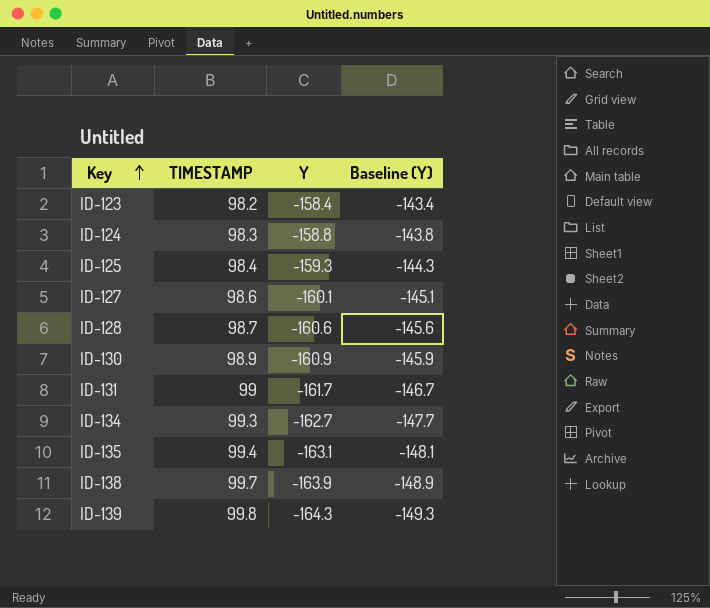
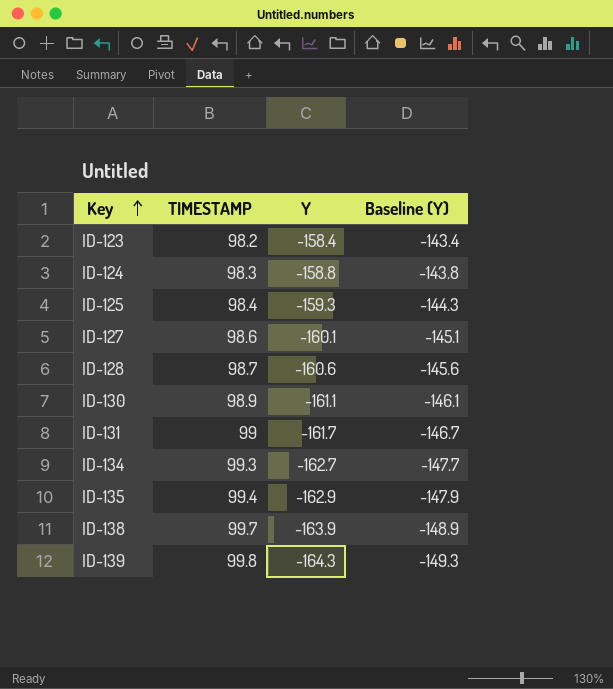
ID-130 | Y: -160.9 -> -161.1
ID-130 | Baseline (Y): -145.9 -> -146.1
ID-135 | Y: -163.1 -> -162.9
ID-135 | Baseline (Y): -148.1 -> -147.9

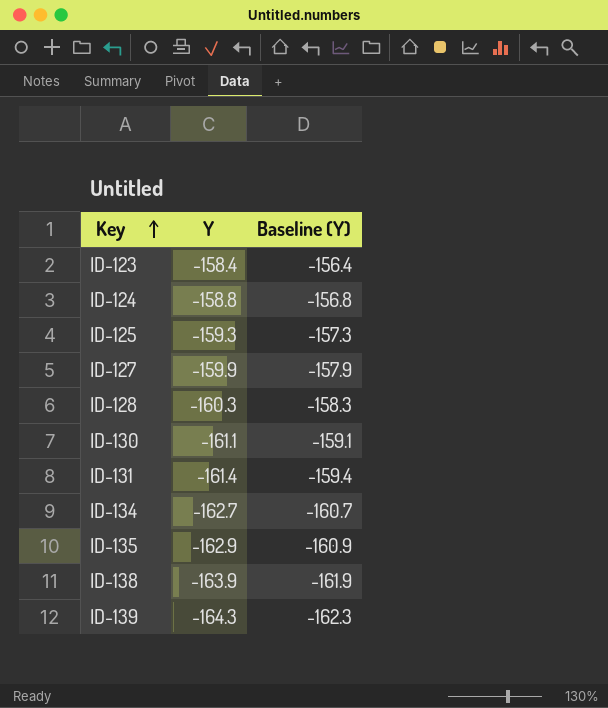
column TIMESTAMP | position: 2 -> none
column Baseline (Y) | formula: [Y] + 15 -> [Y] + 2
ID-127 | Y: -160.1 -> -159.9
ID-128 | Y: -160.6 -> -160.3
ID-131 | Y: -161.7 -> -161.4

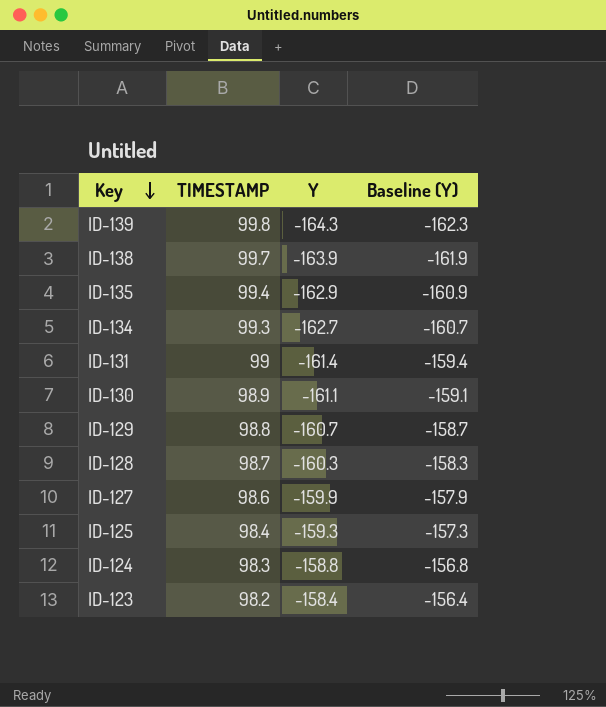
row order: Key ascending -> Key descending
column TIMESTAMP | position: none -> 2
row ID-129: none -> 98.8 | -160.7 | -158.7

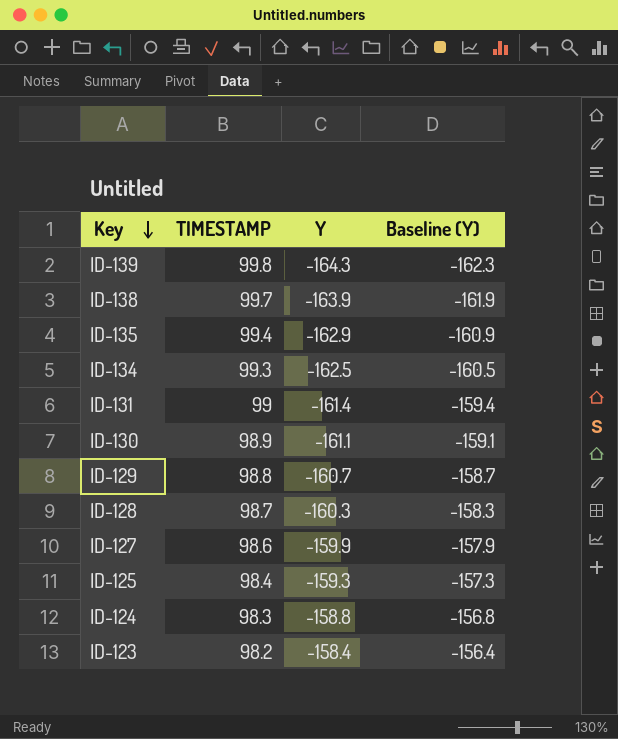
ID-134 | Y: -162.7 -> -162.5
ID-134 | Baseline (Y): -160.7 -> -160.5

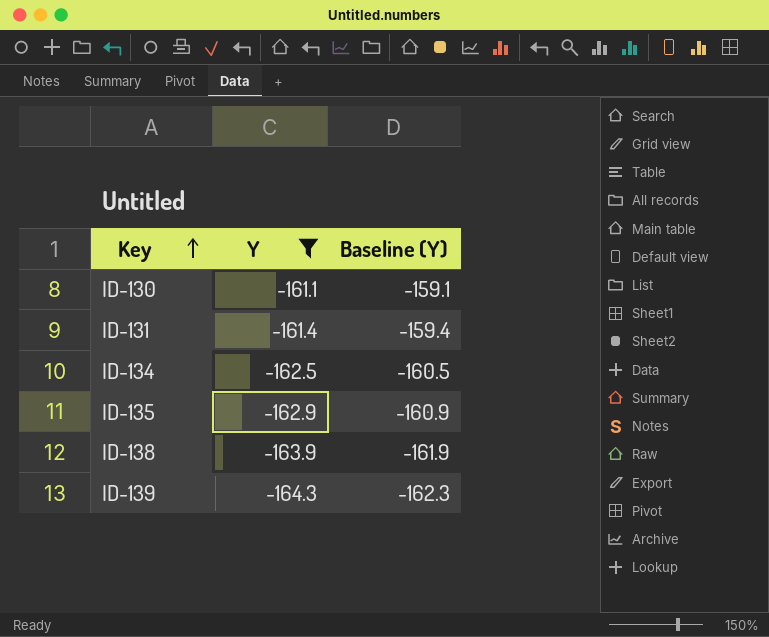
filter: none -> Y <= -161.1
row order: Key descending -> Key ascending
column TIMESTAMP | position: 2 -> none

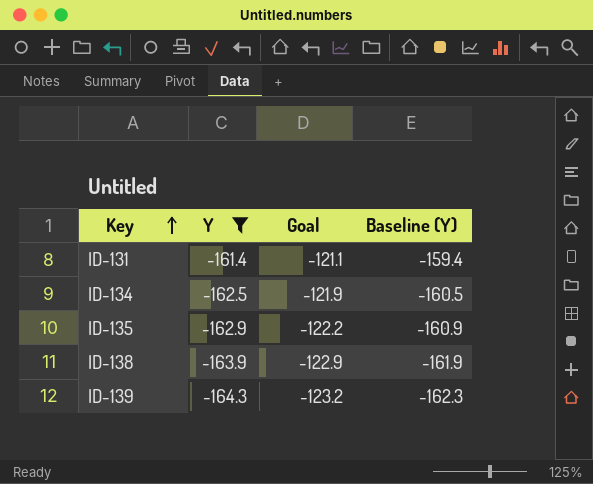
column Goal | formula: none -> [Y] * 0.75
row ID-130: -161.1 | -159.1 -> none

